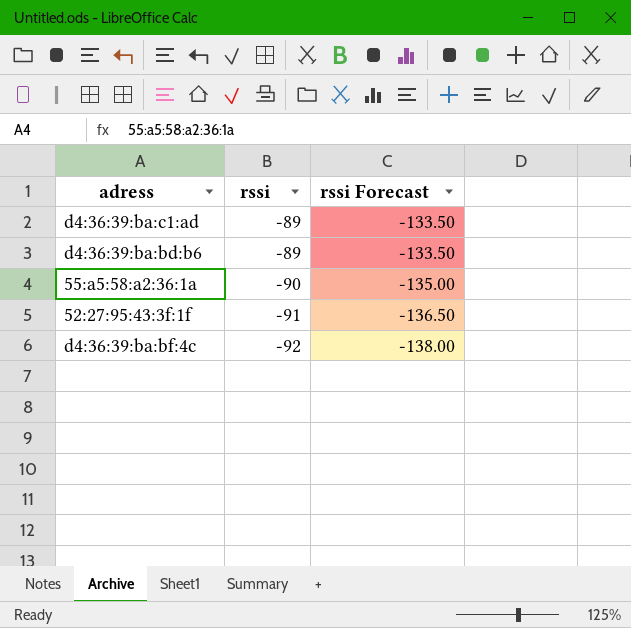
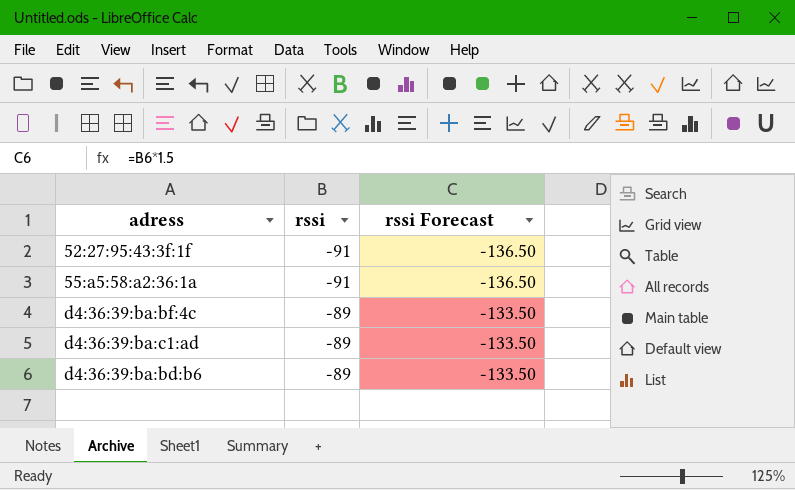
row order: rssi descending -> rssi ascending
55:a5:58:a2:36:1a | rssi: -90 -> -91
55:a5:58:a2:36:1a | rssi Forecast: -135.00 -> -136.50
d4:36:39:ba:bf:4c | rssi: -92 -> -89
d4:36:39:ba:bf:4c | rssi Forecast: -138.00 -> -133.50

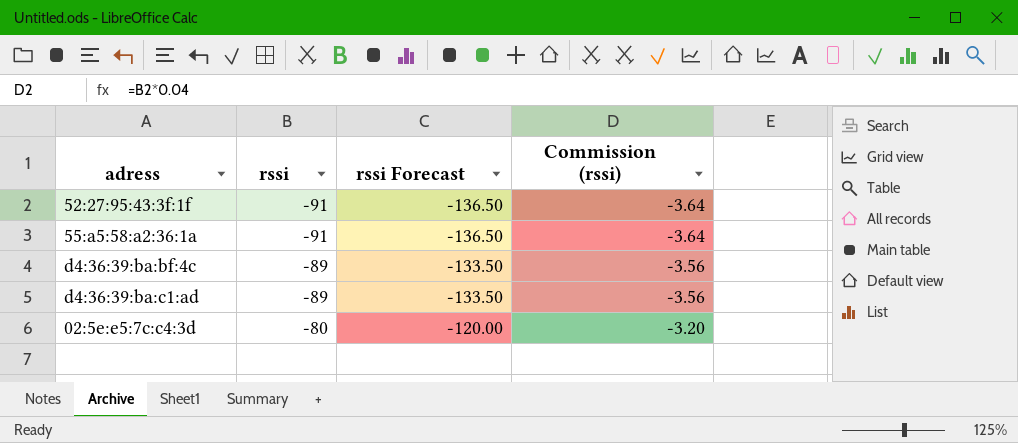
column Commission (rssi) | formula: none -> [rssi] * 0.04
row d4:36:39:ba:bd:b6: -89 | -133.50 -> none
row 02:5e:e5:7c:c4:3d: none -> -80 | -120.00 | -3.20

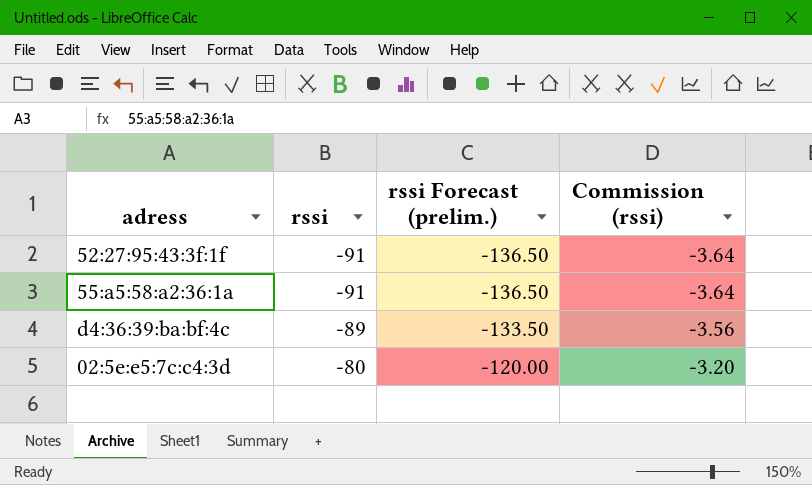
column name: rssi Forecast -> rssi Forecast (prelim.)
row d4:36:39:ba:c1:ad: -89 | -133.50 | -3.56 -> none

